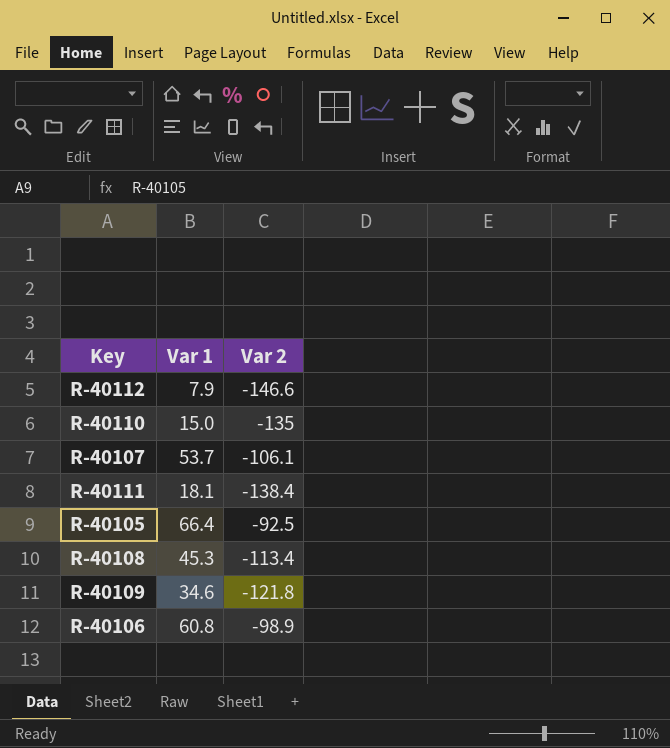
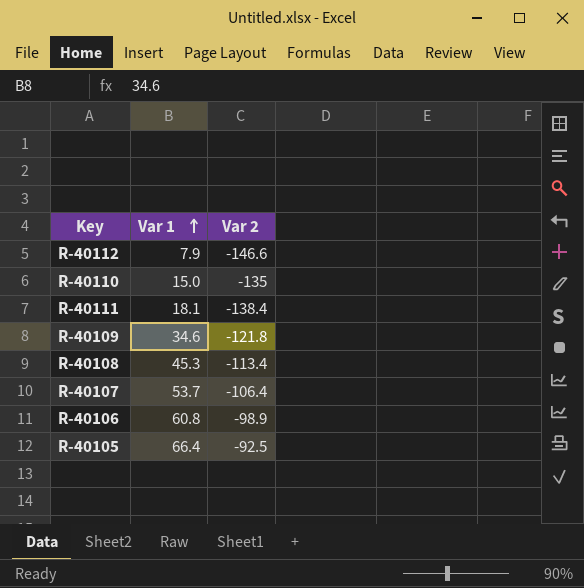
row order: none -> Var 1 ascending
R-40107 | Var 2: -106.1 -> -106.4

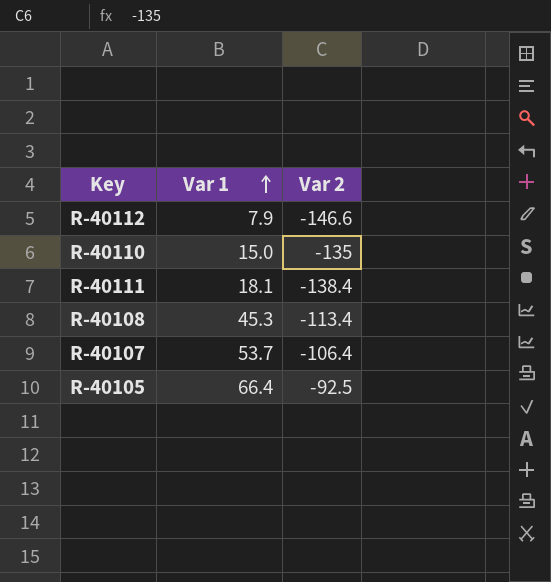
row R-40109: 34.6 | -121.8 -> none
row R-40106: 60.8 | -98.9 -> none

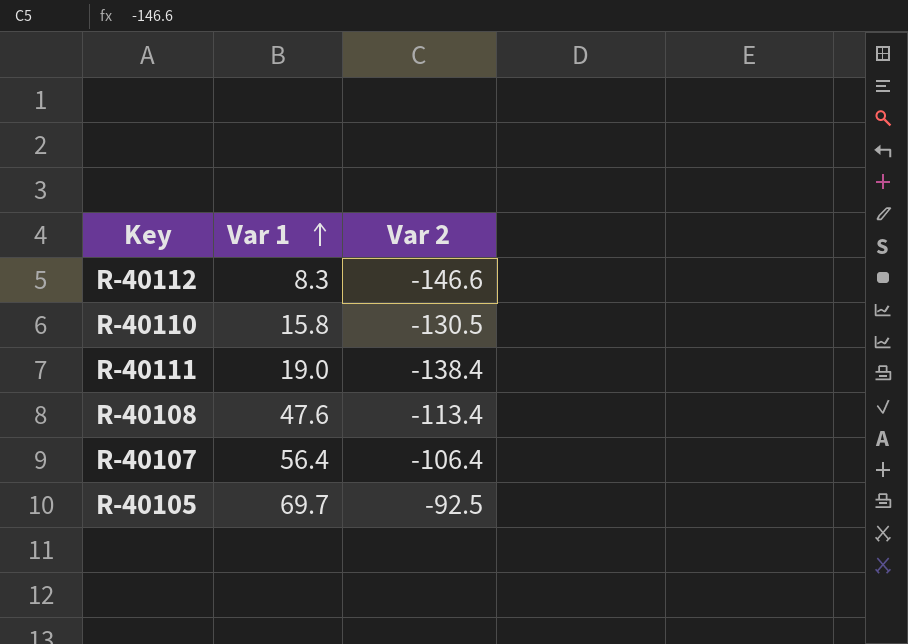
R-40112 | Var 1: 7.9 -> 8.3
R-40110 | Var 1: 15.0 -> 15.8
R-40110 | Var 2: -135 -> -130.5
R-40111 | Var 1: 18.1 -> 19.0
R-40108 | Var 1: 45.3 -> 47.6
R-40107 | Var 1: 53.7 -> 56.4
R-40105 | Var 1: 66.4 -> 69.7

